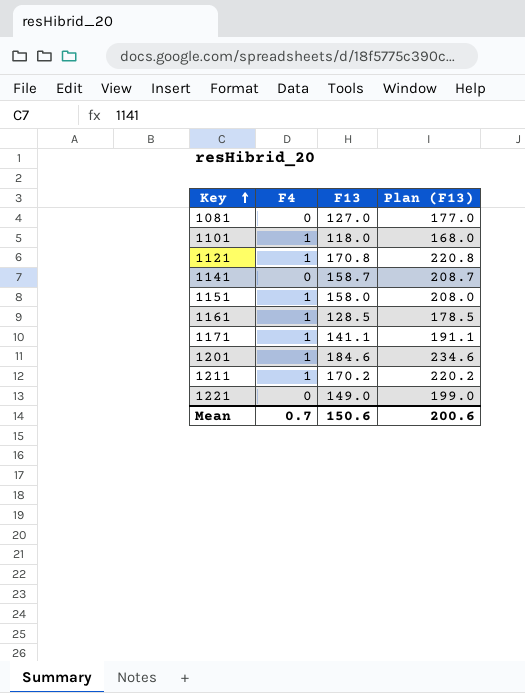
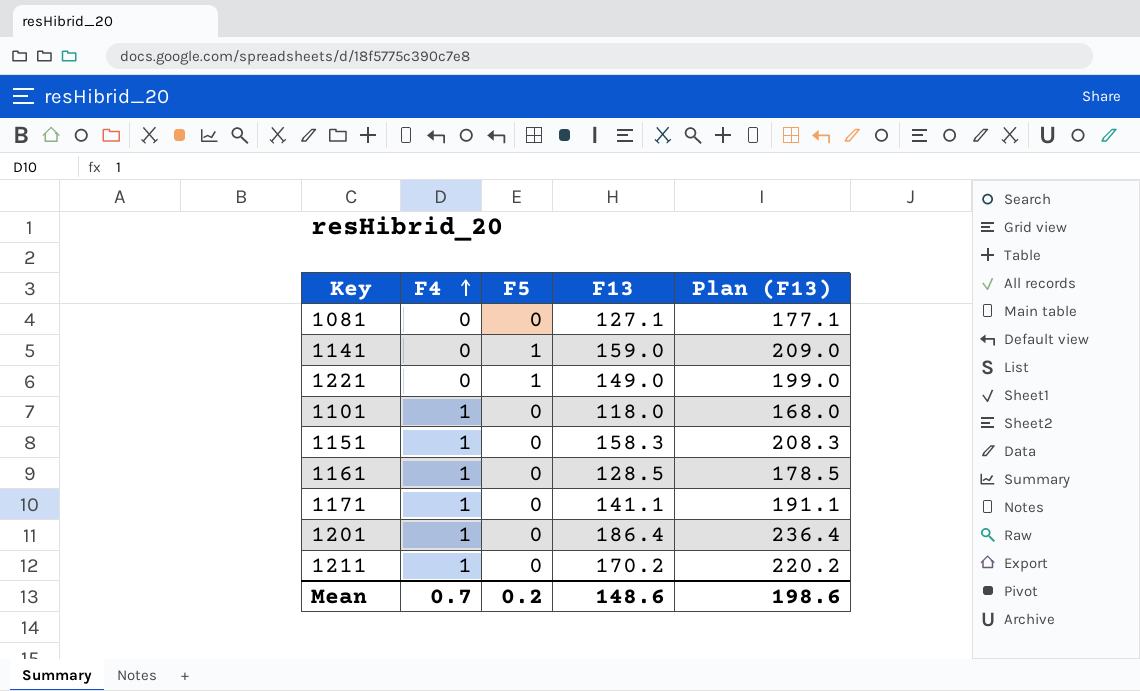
row order: Key ascending -> F4 ascending
column F5 | position: none -> 3
row 1121: 1 | 170.8 | 220.8 -> none
1081 | F13: 127.0 -> 127.1
1081 | Plan (F13): 177.0 -> 177.1
1141 | F13: 158.7 -> 159.0
1141 | Plan (F13): 208.7 -> 209.0
1151 | F13: 158.0 -> 158.3
1151 | Plan (F13): 208.0 -> 208.3
1201 | F13: 184.6 -> 186.4
1201 | Plan (F13): 234.6 -> 236.4
Mean | F13: 150.6 -> 148.6
Mean | Plan (F13): 200.6 -> 198.6

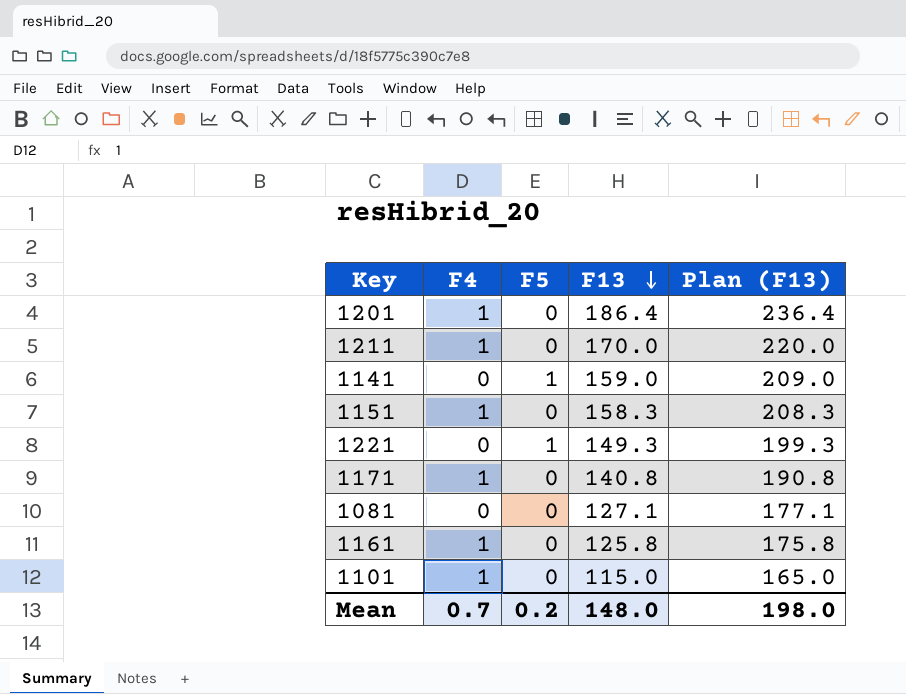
row order: F4 ascending -> F13 descending
1211 | F13: 170.2 -> 170.0
1211 | Plan (F13): 220.2 -> 220.0
1221 | F13: 149.0 -> 149.3
1221 | Plan (F13): 199.0 -> 199.3
1171 | F13: 141.1 -> 140.8
1171 | Plan (F13): 191.1 -> 190.8
1161 | F13: 128.5 -> 125.8
1161 | Plan (F13): 178.5 -> 175.8
1101 | F13: 118.0 -> 115.0
1101 | Plan (F13): 168.0 -> 165.0
Mean | F13: 148.6 -> 148.0
Mean | Plan (F13): 198.6 -> 198.0

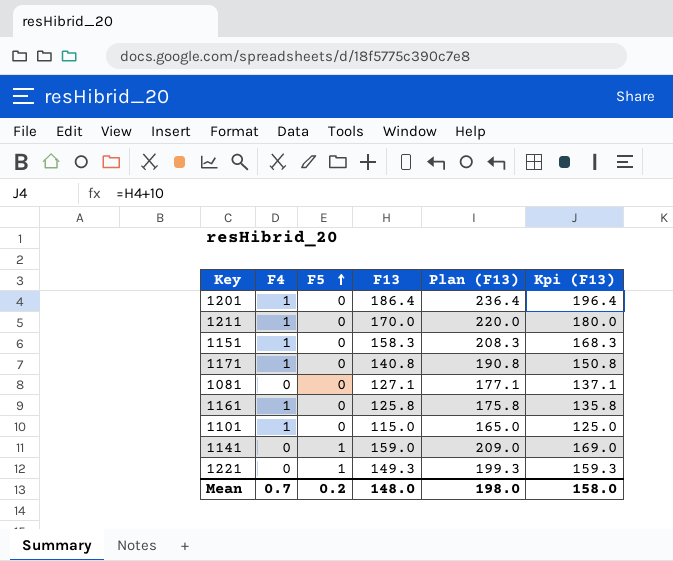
row order: F13 descending -> F5 ascending
column Kpi (F13) | formula: none -> [F13] + 10

